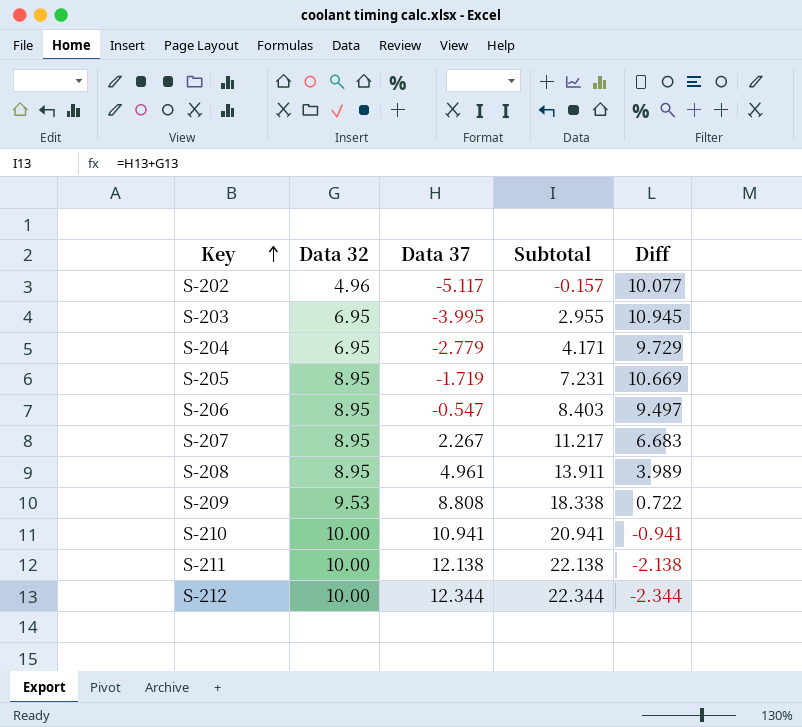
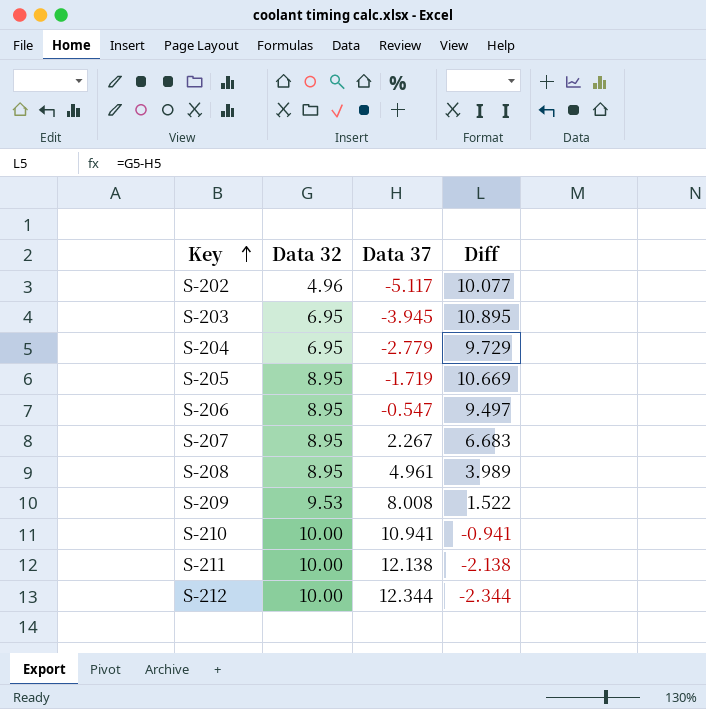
column Subtotal | formula: [Data 32] + [Data 37] -> none
S-203 | Data 37: -3.995 -> -3.945
S-203 | Diff: 10.945 -> 10.895
S-209 | Data 37: 8.808 -> 8.008
S-209 | Diff: 0.722 -> 1.522

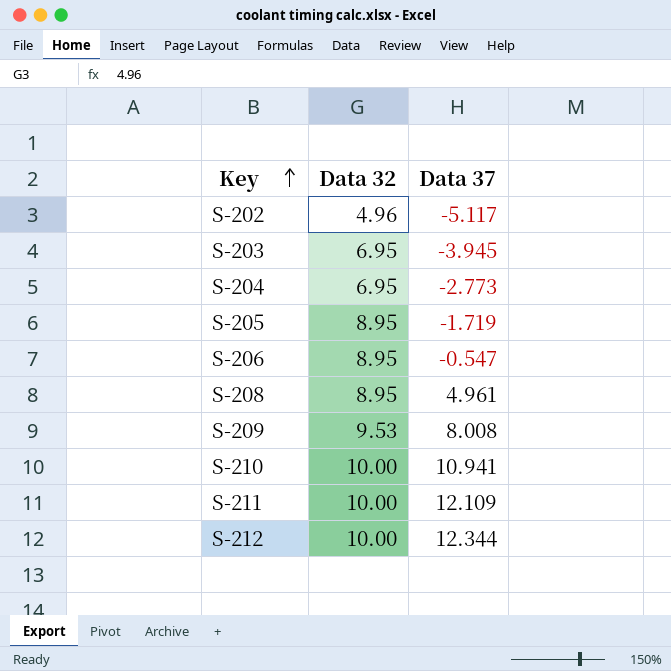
column Diff | formula: [Data 32] - [Data 37] -> none
row S-207: 8.95 | 2.267 | 6.683 -> none
S-204 | Data 37: -2.779 -> -2.773
S-211 | Data 37: 12.138 -> 12.109

